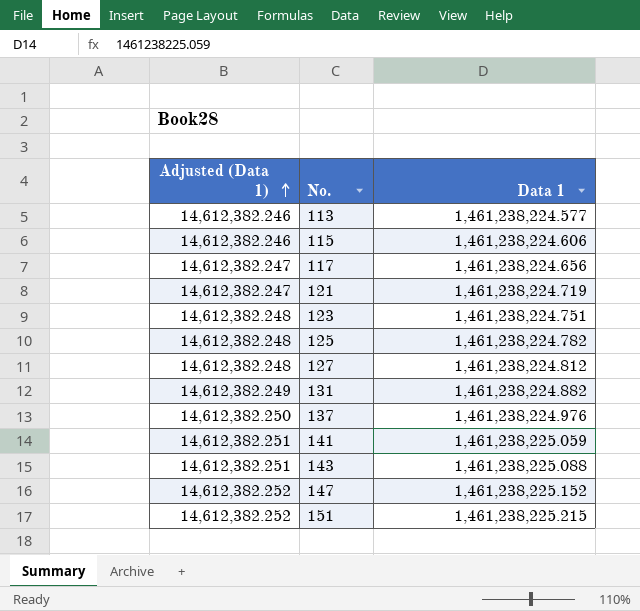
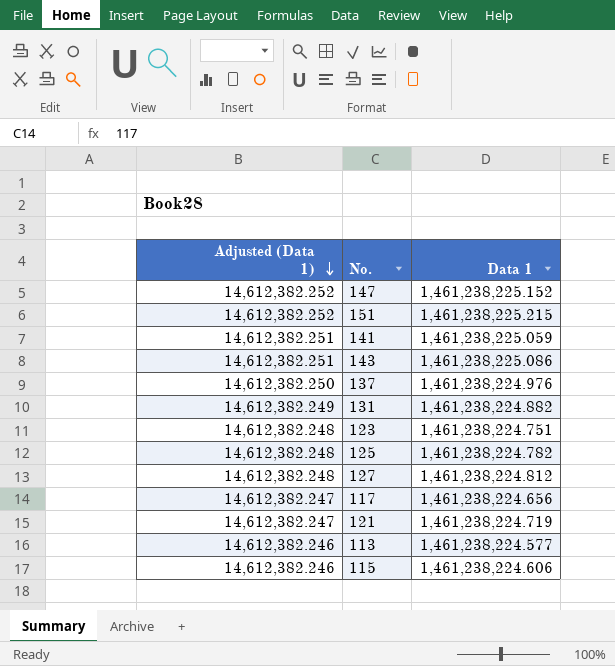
row order: Adjusted (Data 1) ascending -> Adjusted (Data 1) descending
143 | Data 1: 1,461,238,225.088 -> 1,461,238,225.086

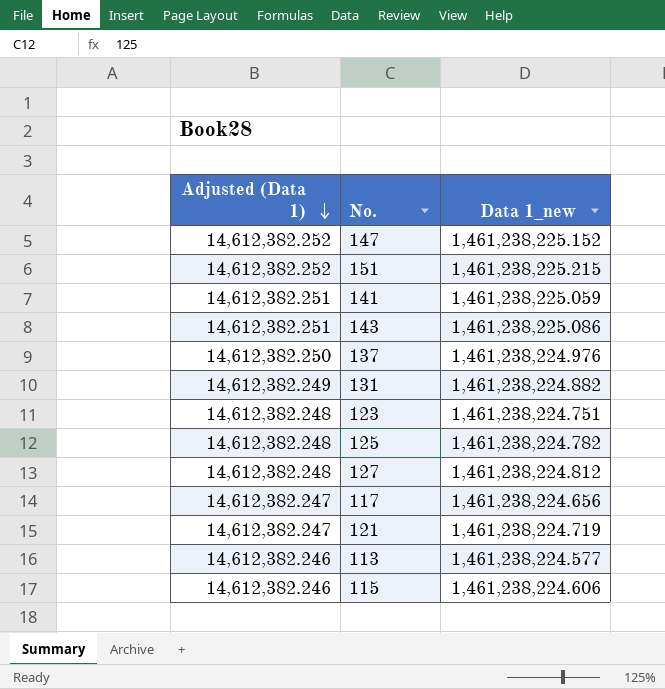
column name: Data 1 -> Data 1_new

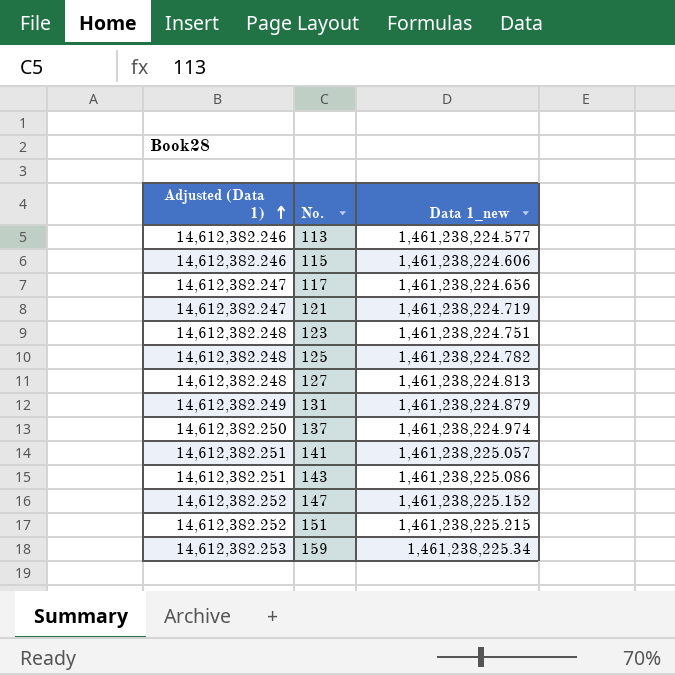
row order: Adjusted (Data 1) descending -> Adjusted (Data 1) ascending
127 | Data 1_new: 1,461,238,224.812 -> 1,461,238,224.813
131 | Data 1_new: 1,461,238,224.882 -> 1,461,238,224.879
137 | Data 1_new: 1,461,238,224.976 -> 1,461,238,224.974
141 | Data 1_new: 1,461,238,225.059 -> 1,461,238,225.057
row 159: none -> 14,612,382.253 | 1,461,238,225.34

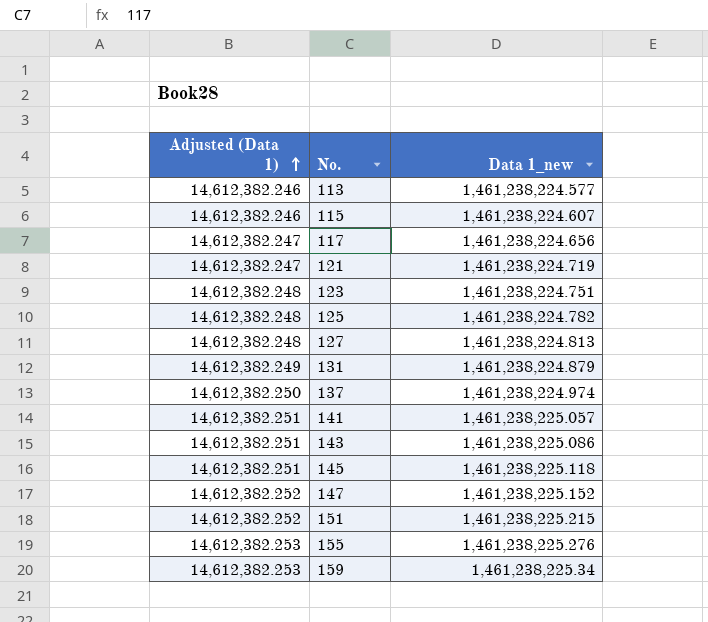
115 | Data 1_new: 1,461,238,224.606 -> 1,461,238,224.607
row 145: none -> 14,612,382.251 | 1,461,238,225.118
row 155: none -> 14,612,382.253 | 1,461,238,225.276

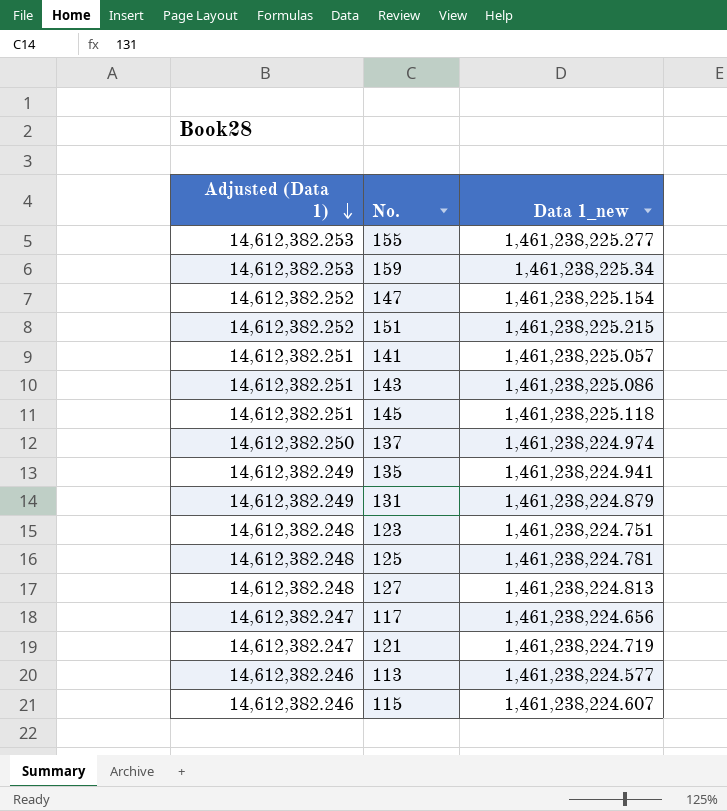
row order: Adjusted (Data 1) ascending -> Adjusted (Data 1) descending
155 | Data 1_new: 1,461,238,225.276 -> 1,461,238,225.277
147 | Data 1_new: 1,461,238,225.152 -> 1,461,238,225.154
row 135: none -> 14,612,382.249 | 1,461,238,224.941
125 | Data 1_new: 1,461,238,224.782 -> 1,461,238,224.781

